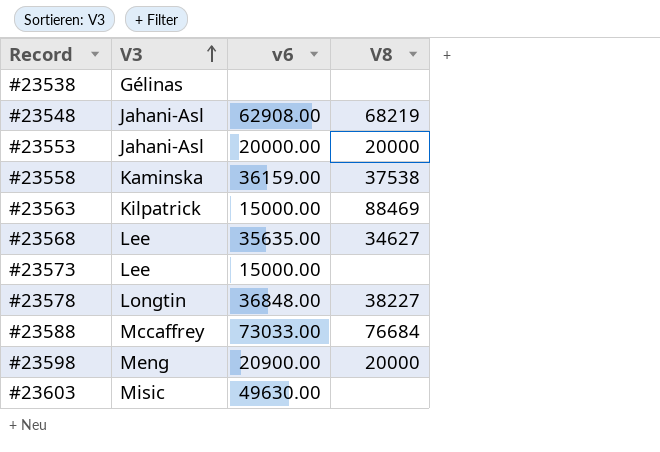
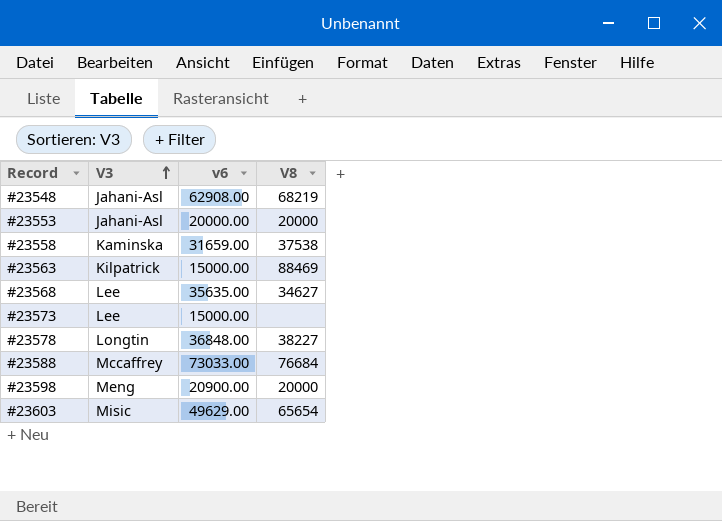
row #23538: Gélinas | none | none -> none
#23558 | v6: 36159.00 -> 31659.00
#23603 | v6: 49630.00 -> 49629.00
#23603 | V8: none -> 65654

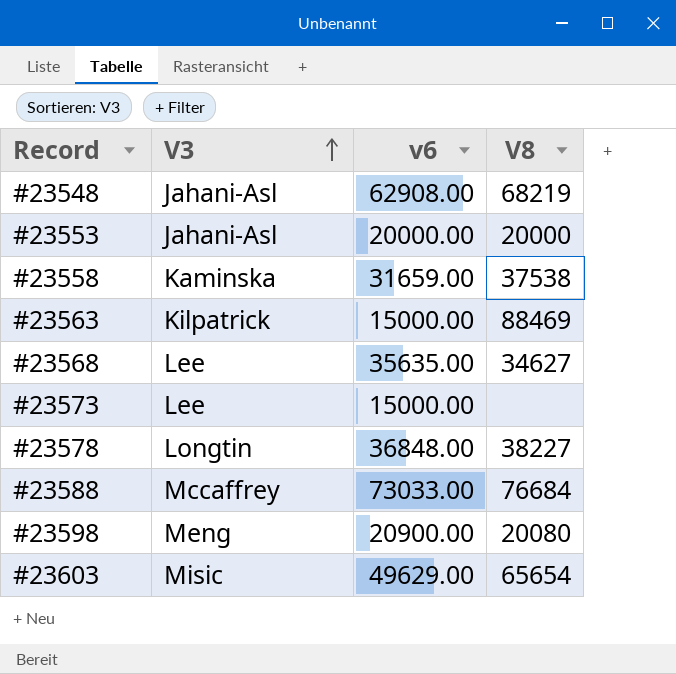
#23598 | V8: 20000 -> 20080

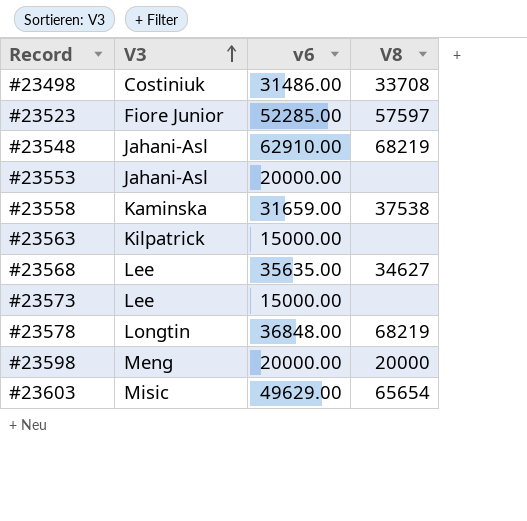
row #23588: Mccaffrey | 73033.00 | 76684 -> none
row #23498: none -> Costiniuk | 31486.00 | 33708
row #23523: none -> Fiore Junior | 52285.00 | 57597
#23548 | v6: 62908.00 -> 62910.00
#23553 | V8: 20000 -> none
#23563 | V8: 88469 -> none
#23578 | V8: 38227 -> 68219
#23598 | v6: 20900.00 -> 20000.00
#23598 | V8: 20080 -> 20000

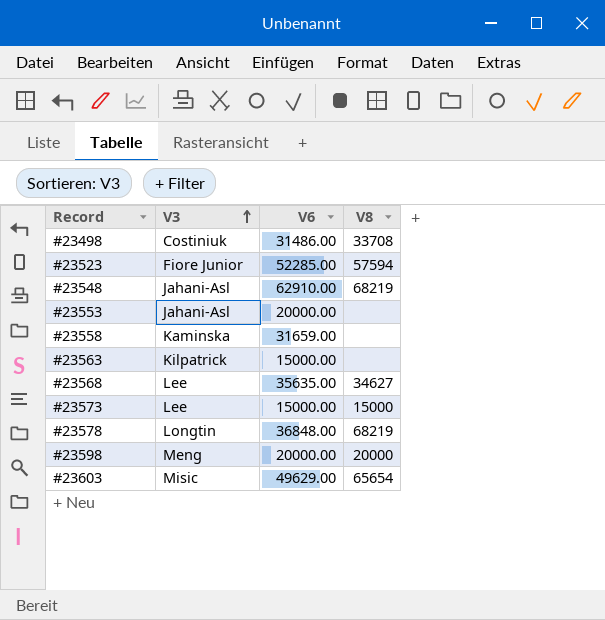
column name: v6 -> V6
#23523 | V8: 57597 -> 57594
#23558 | V8: 37538 -> none
#23573 | V8: none -> 15000

